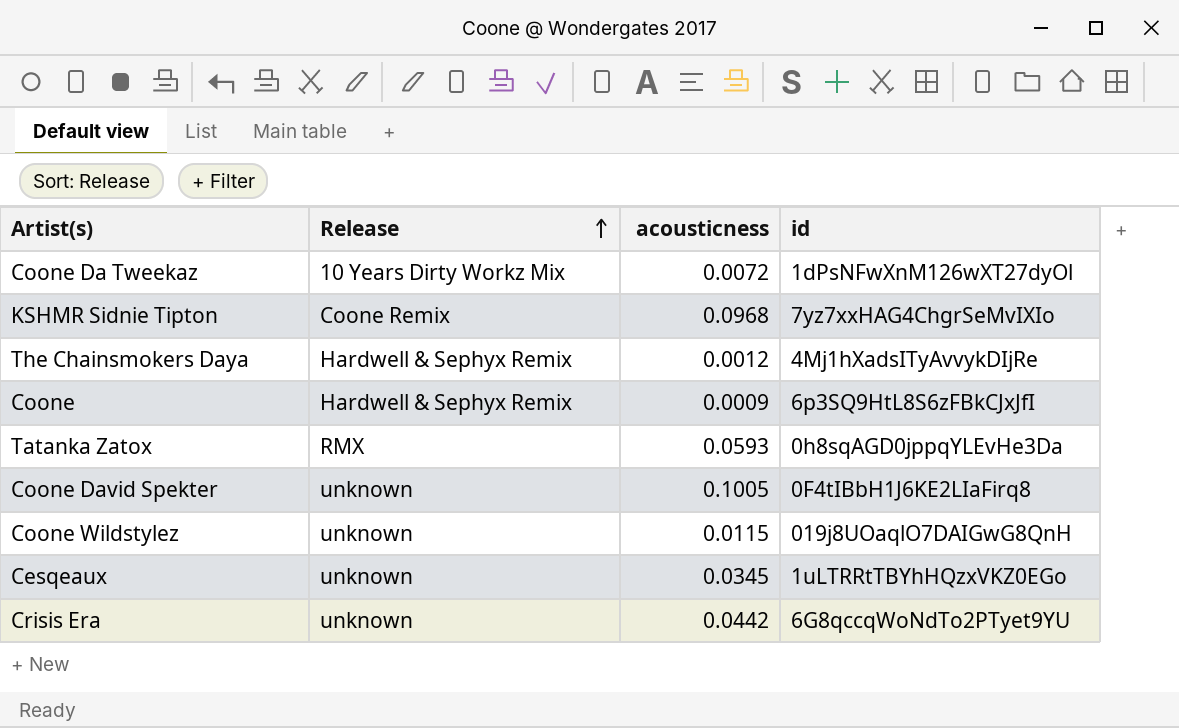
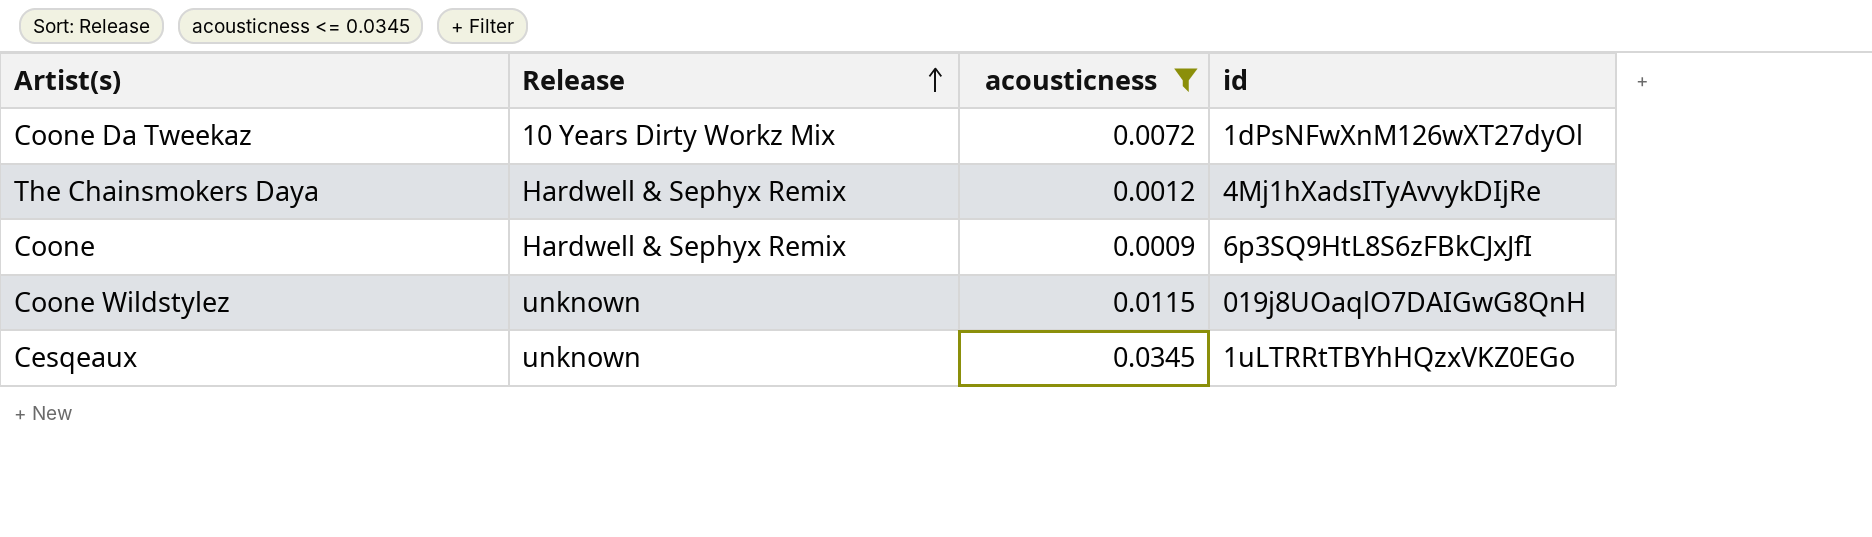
filter: none -> acousticness <= 0.0345

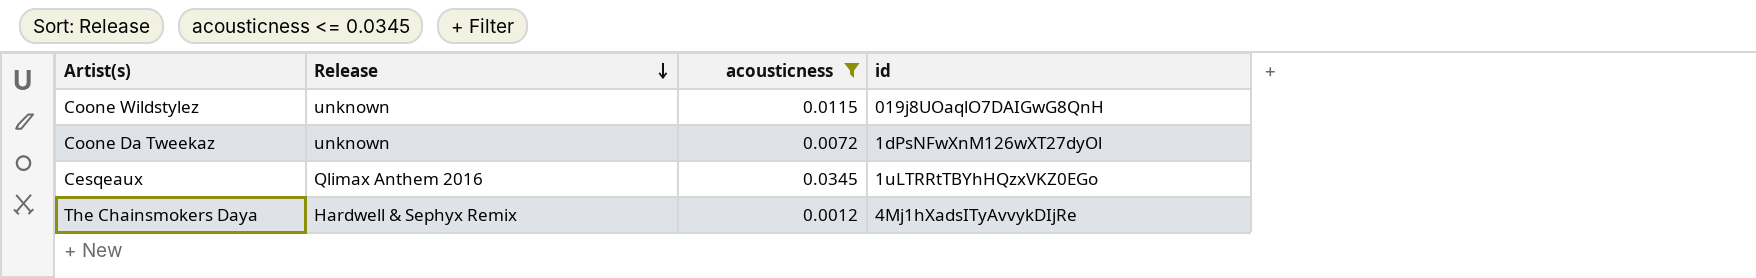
row order: Release ascending -> Release descending
row Coone: Hardwell & Sephyx Remix | 0.0009 | 6p3SQ9HtL8S6zFBkCJxJfI -> none
Coone Da Tweekaz | Release: 10 Years Dirty Workz Mix -> unknown
Cesqeaux | Release: unknown -> Qlimax Anthem 2016

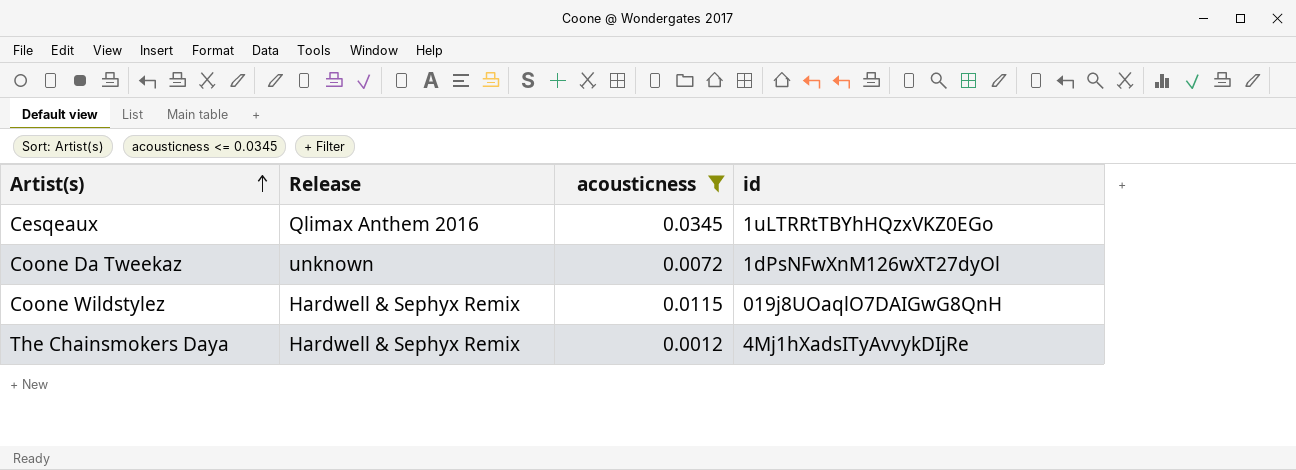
row order: Release descending -> Artist(s) ascending
Coone Wildstylez | Release: unknown -> Hardwell & Sephyx Remix

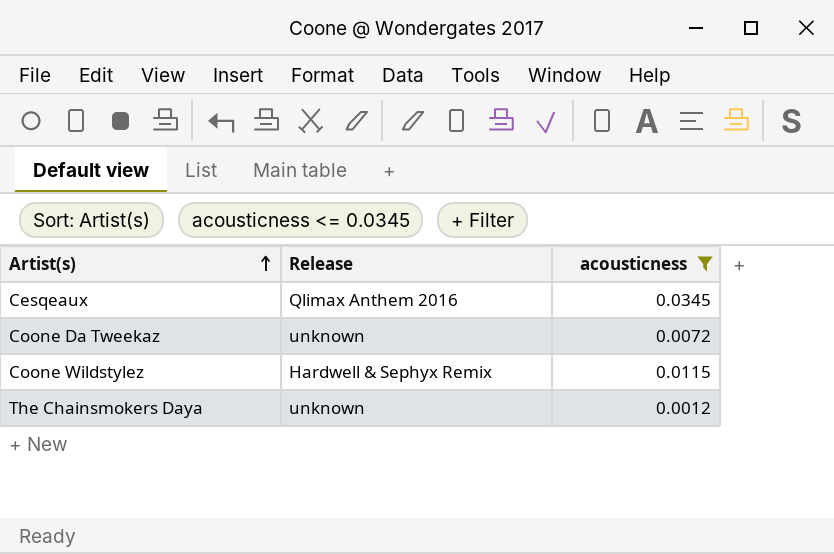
column id | position: 4 -> none
The Chainsmokers Daya | Release: Hardwell & Sephyx Remix -> unknown

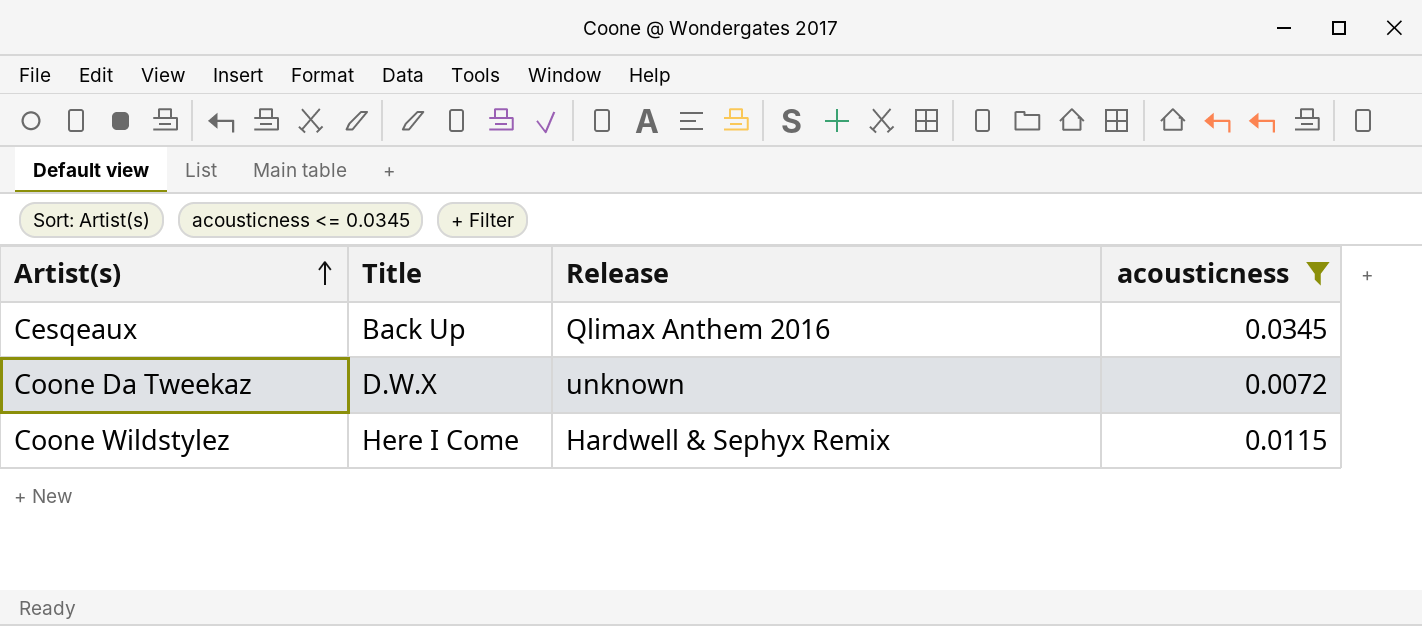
column Title | position: none -> 2
row The Chainsmokers Daya: unknown | 0.0012 -> none

